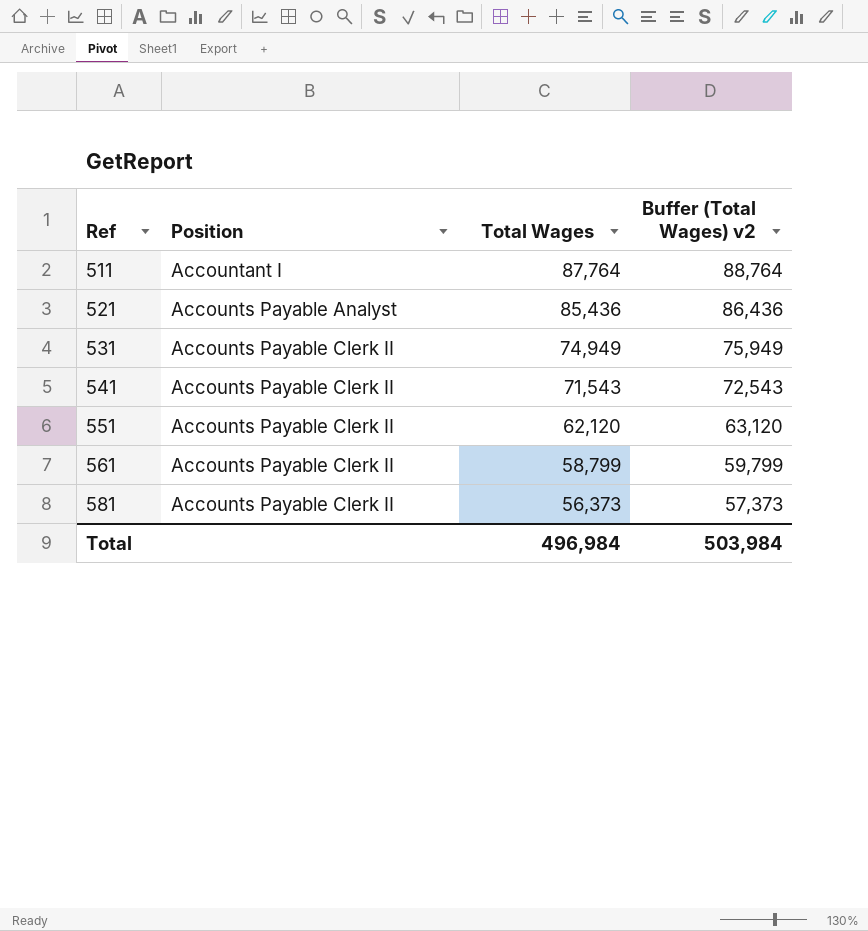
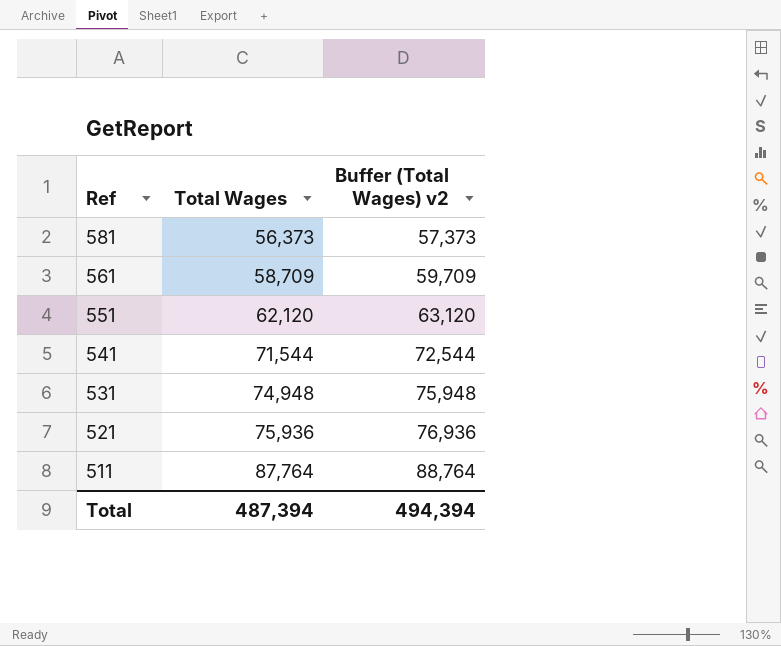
row order: Ref ascending -> Ref descending
column Position | position: 2 -> none
561 | Total Wages: 58,799 -> 58,709
561 | Buffer (Total Wages) v2: 59,799 -> 59,709
541 | Total Wages: 71,543 -> 71,544
541 | Buffer (Total Wages) v2: 72,543 -> 72,544
531 | Total Wages: 74,949 -> 74,948
531 | Buffer (Total Wages) v2: 75,949 -> 75,948
521 | Total Wages: 85,436 -> 75,936
521 | Buffer (Total Wages) v2: 86,436 -> 76,936
Total | Total Wages: 496,984 -> 487,394
Total | Buffer (Total Wages) v2: 503,984 -> 494,394

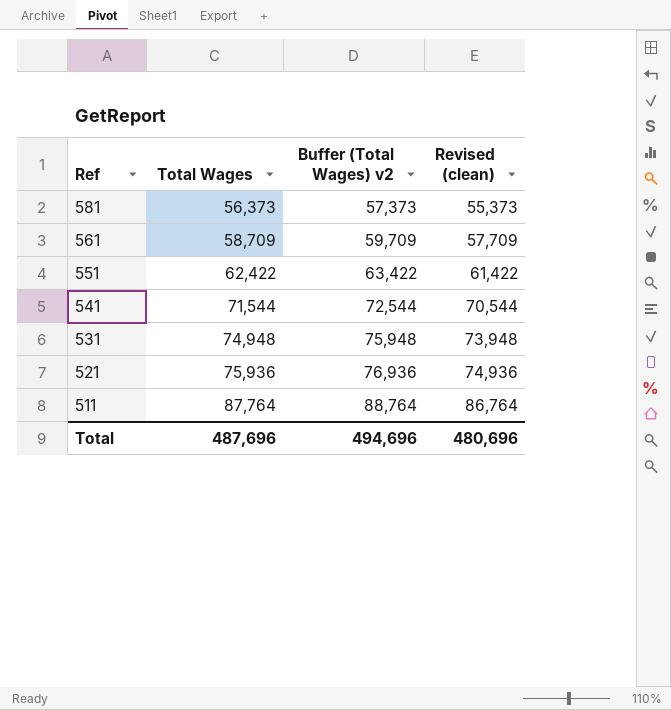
column Revised (clean) | formula: none -> [Total Wages] - 1000
551 | Total Wages: 62,120 -> 62,422
551 | Buffer (Total Wages) v2: 63,120 -> 63,422
Total | Total Wages: 487,394 -> 487,696
Total | Buffer (Total Wages) v2: 494,394 -> 494,696

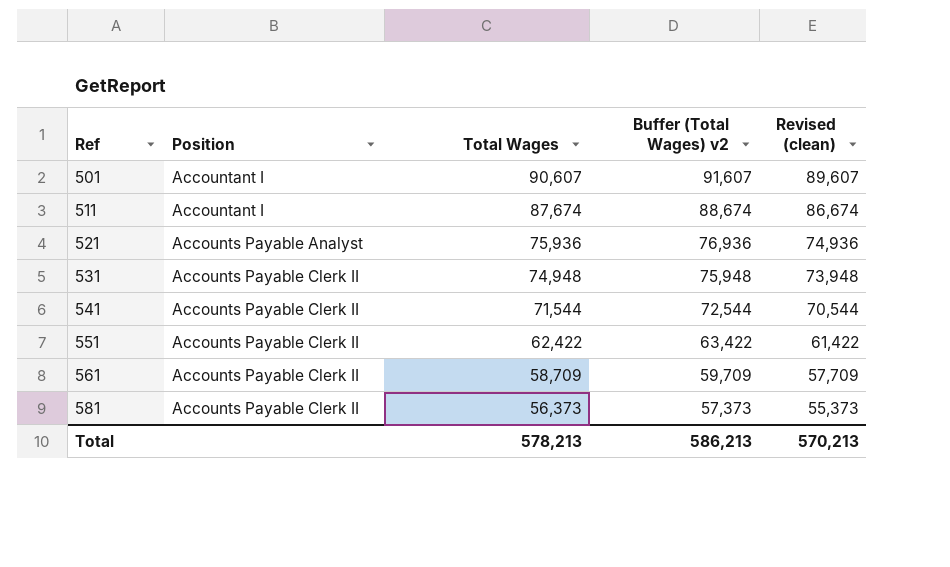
row order: Ref descending -> Ref ascending
column Position | position: none -> 2
row 501: none -> Accountant I | 90,607 | 91,607 | 89,607
511 | Total Wages: 87,764 -> 87,674
511 | Buffer (Total Wages) v2: 88,764 -> 88,674
511 | Revised (clean): 86,764 -> 86,674
Total | Total Wages: 487,696 -> 578,213
Total | Buffer (Total Wages) v2: 494,696 -> 586,213
Total | Revised (clean): 480,696 -> 570,213

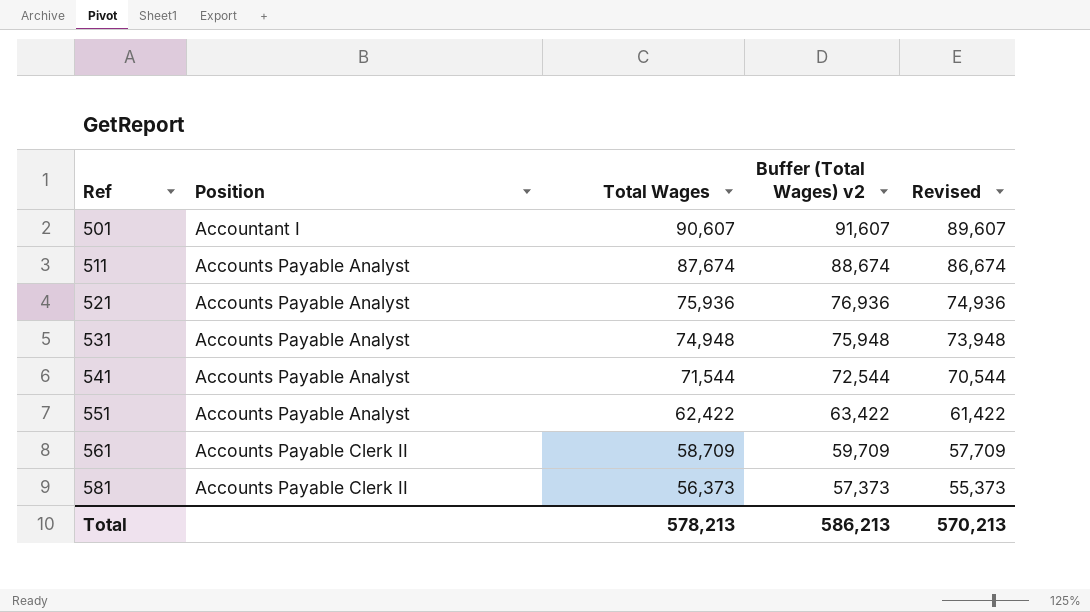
column name: Revised (clean) -> Revised
511 | Position: Accountant I -> Accounts Payable Analyst
531 | Position: Accounts Payable Clerk II -> Accounts Payable Analyst
541 | Position: Accounts Payable Clerk II -> Accounts Payable Analyst
551 | Position: Accounts Payable Clerk II -> Accounts Payable Analyst

